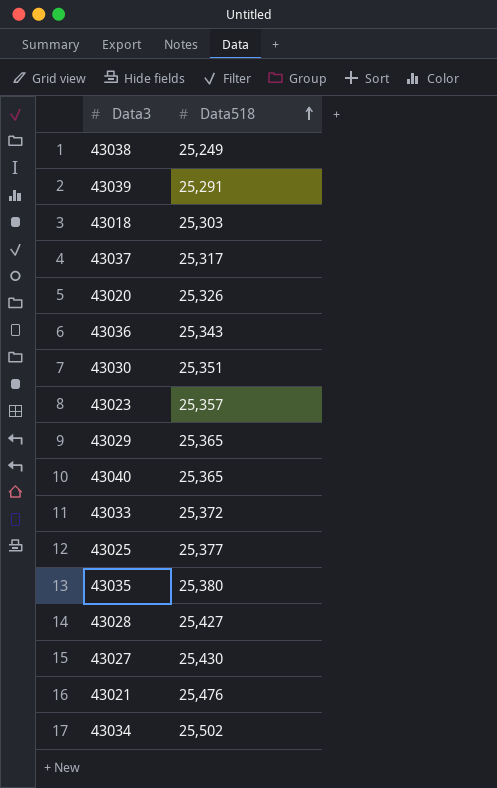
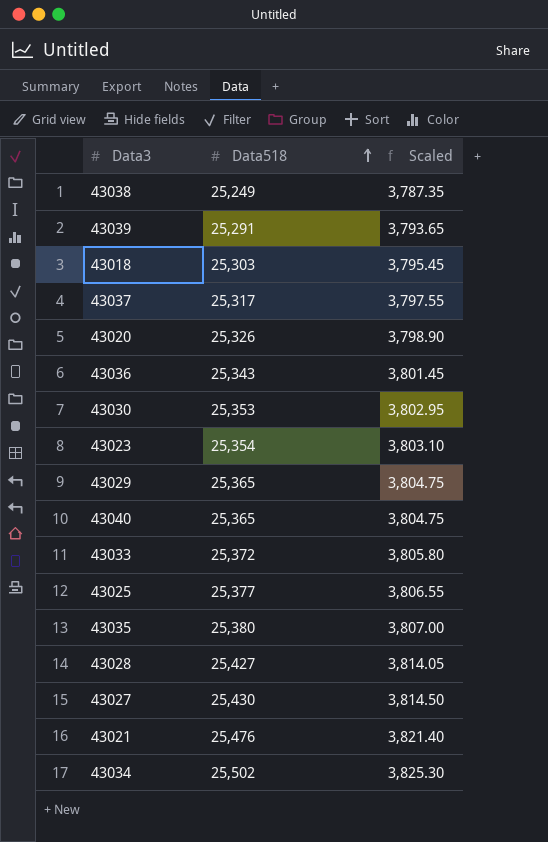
column Scaled | formula: none -> [Data518] * 0.15
43030 | Data518: 25,351 -> 25,353
43023 | Data518: 25,357 -> 25,354

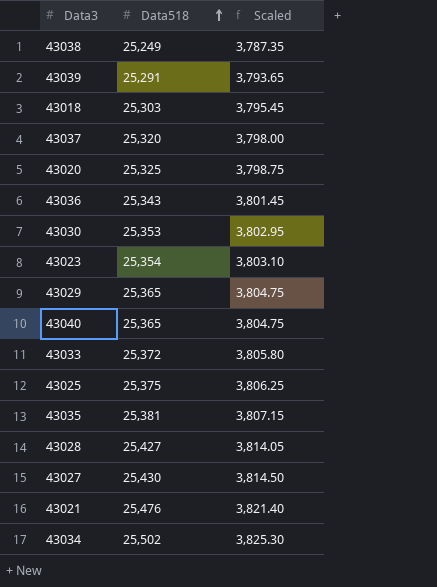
43037 | Data518: 25,317 -> 25,320
43037 | Scaled: 3,797.55 -> 3,798.00
43020 | Data518: 25,326 -> 25,325
43020 | Scaled: 3,798.90 -> 3,798.75
43025 | Data518: 25,377 -> 25,375
43025 | Scaled: 3,806.55 -> 3,806.25
43035 | Data518: 25,380 -> 25,381
43035 | Scaled: 3,807.00 -> 3,807.15

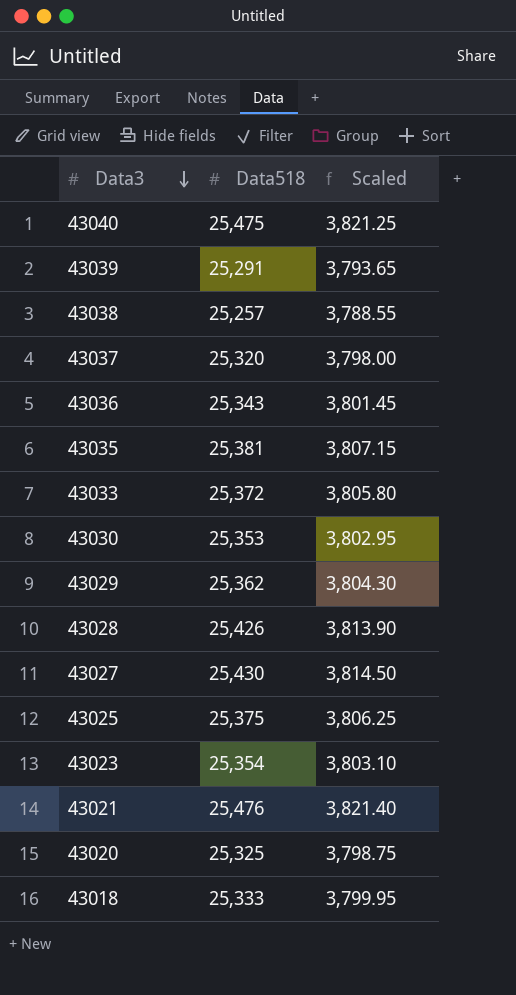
row order: Data518 ascending -> Data3 descending
row 43034: 25,502 | 3,825.30 -> none
43040 | Data518: 25,365 -> 25,475
43040 | Scaled: 3,804.75 -> 3,821.25
43038 | Data518: 25,249 -> 25,257
43038 | Scaled: 3,787.35 -> 3,788.55
43029 | Data518: 25,365 -> 25,362
43029 | Scaled: 3,804.75 -> 3,804.30
43028 | Data518: 25,427 -> 25,426
43028 | Scaled: 3,814.05 -> 3,813.90
43018 | Data518: 25,303 -> 25,333
43018 | Scaled: 3,795.45 -> 3,799.95

